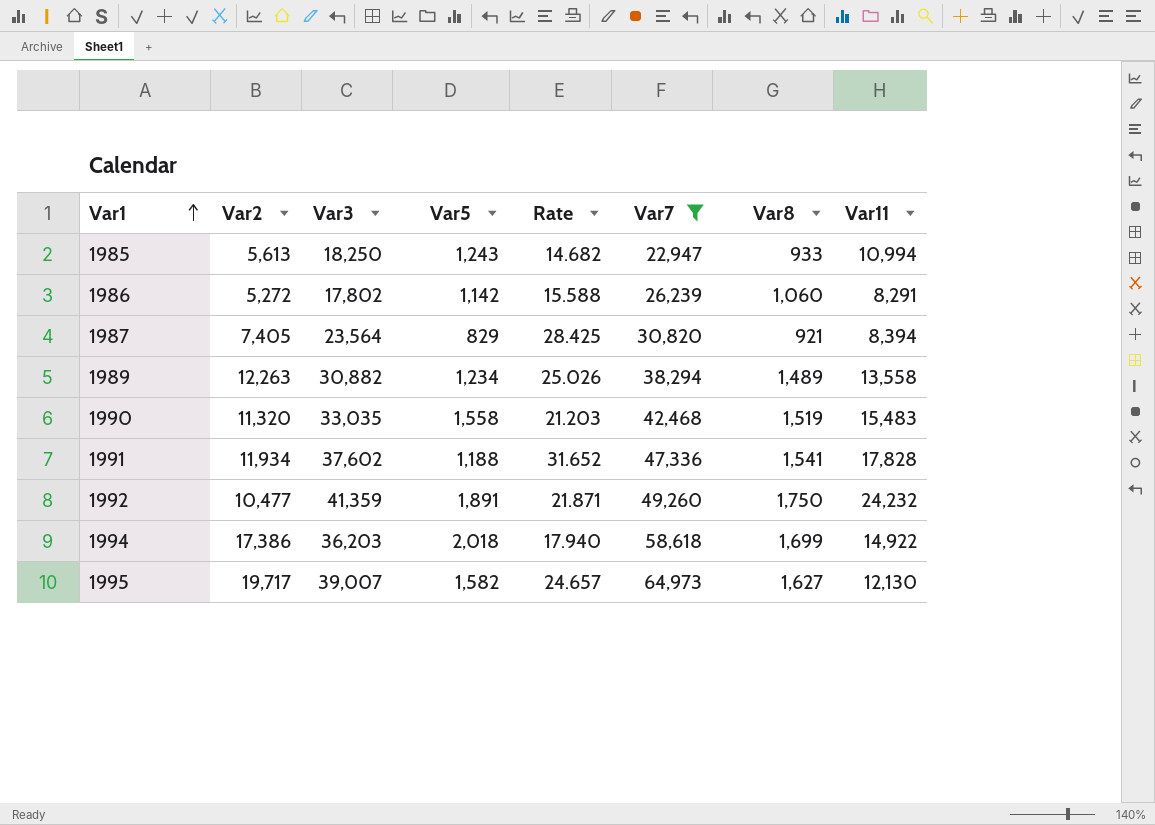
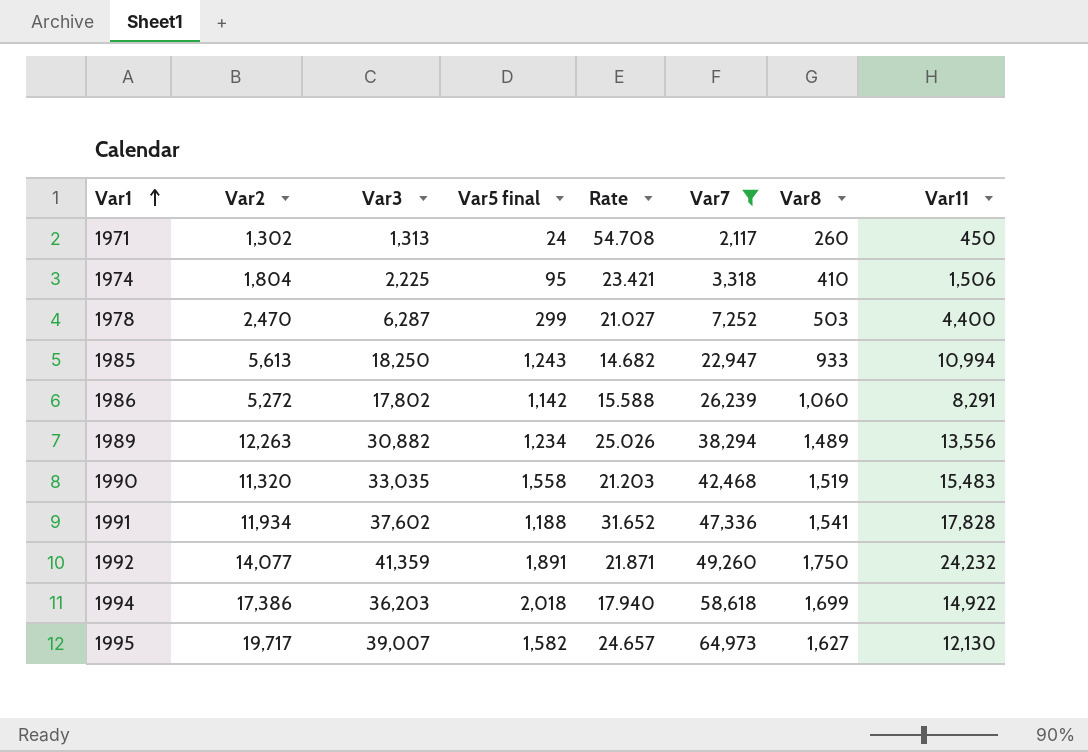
column name: Var5 -> Var5 final
row 1987: 7,405 | 23,564 | 829 | 28.425 | 30,820 | 921 | 8,394 -> none
row 1971: none -> 1,302 | 1,313 | 24 | 54.708 | 2,117 | 260 | 450
row 1974: none -> 1,804 | 2,225 | 95 | 23.421 | 3,318 | 410 | 1,506
row 1978: none -> 2,470 | 6,287 | 299 | 21.027 | 7,252 | 503 | 4,400
1989 | Var11: 13,558 -> 13,556
1992 | Var2: 10,477 -> 14,077

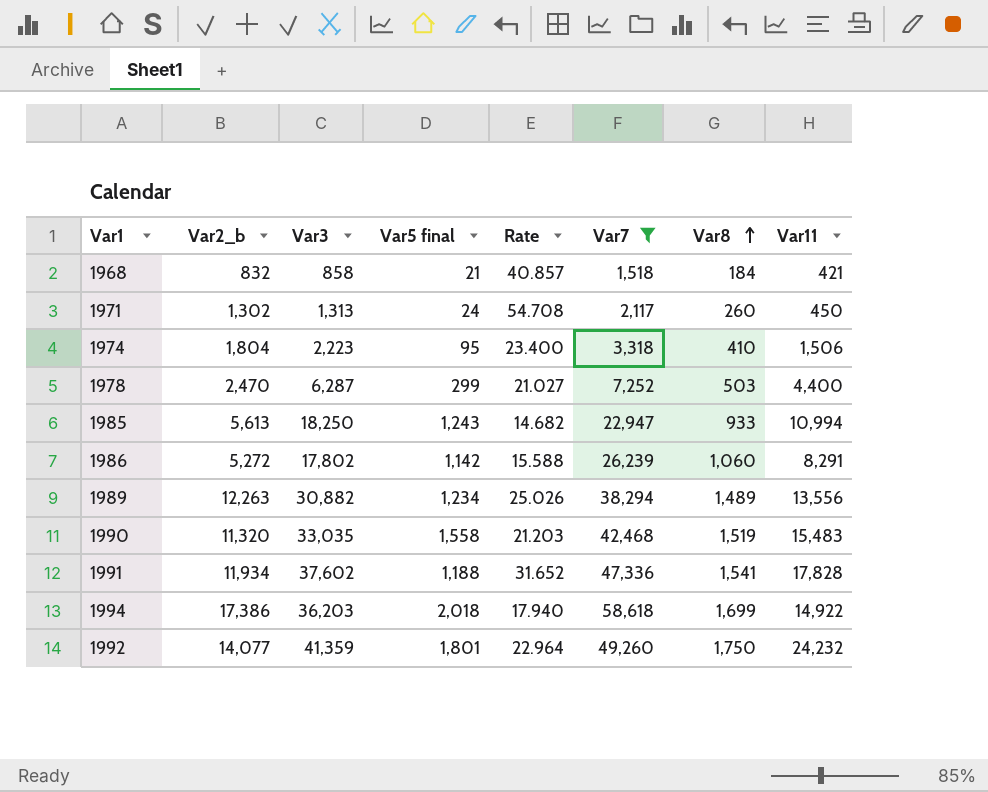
row order: Var1 ascending -> Var8 ascending
column name: Var2 -> Var2_b
row 1995: 19,717 | 39,007 | 1,582 | 24.657 | 64,973 | 1,627 | 12,130 -> none
row 1968: none -> 832 | 858 | 21 | 40.857 | 1,518 | 184 | 421
1974 | Var3: 2,225 -> 2,223
1974 | Rate: 23.421 -> 23.400
1992 | Var5 final: 1,891 -> 1,801
1992 | Rate: 21.871 -> 22.964

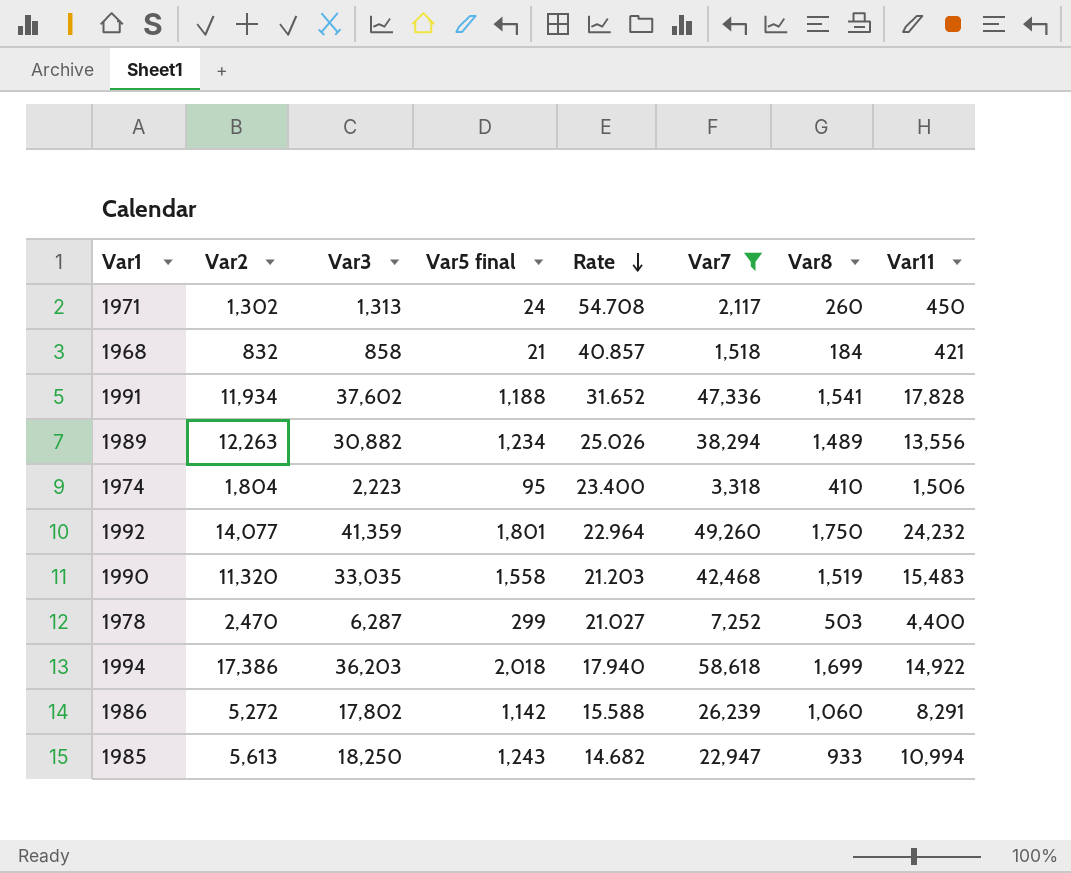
row order: Var8 ascending -> Rate descending
column name: Var2_b -> Var2

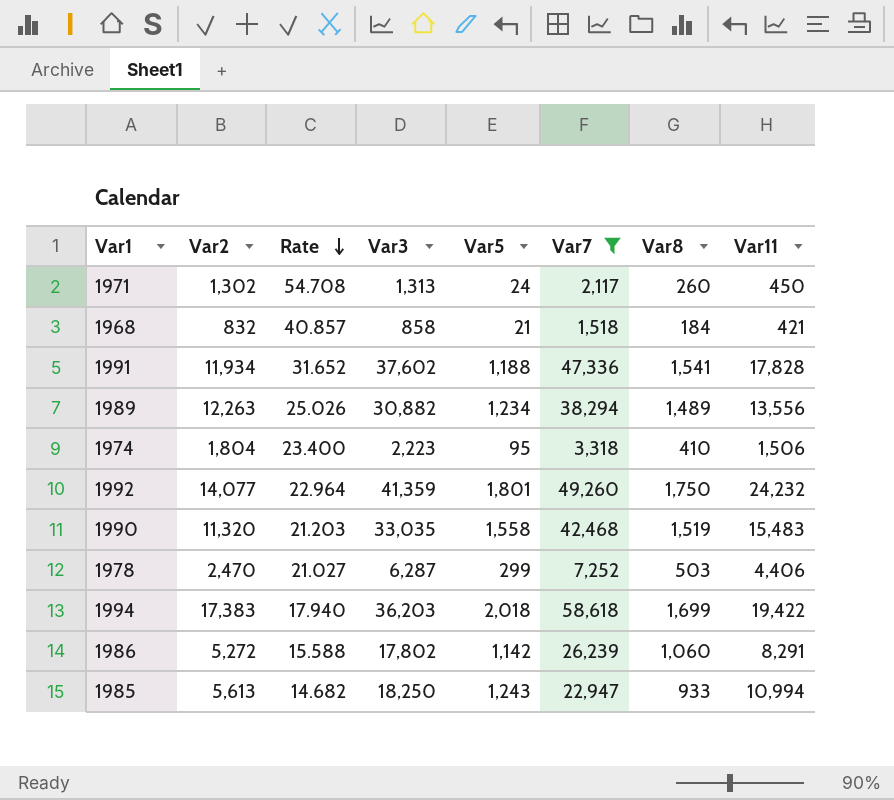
column Rate | position: 5 -> 3
column name: Var5 final -> Var5
1978 | Var11: 4,400 -> 4,406
1994 | Var2: 17,386 -> 17,383
1994 | Var11: 14,922 -> 19,422

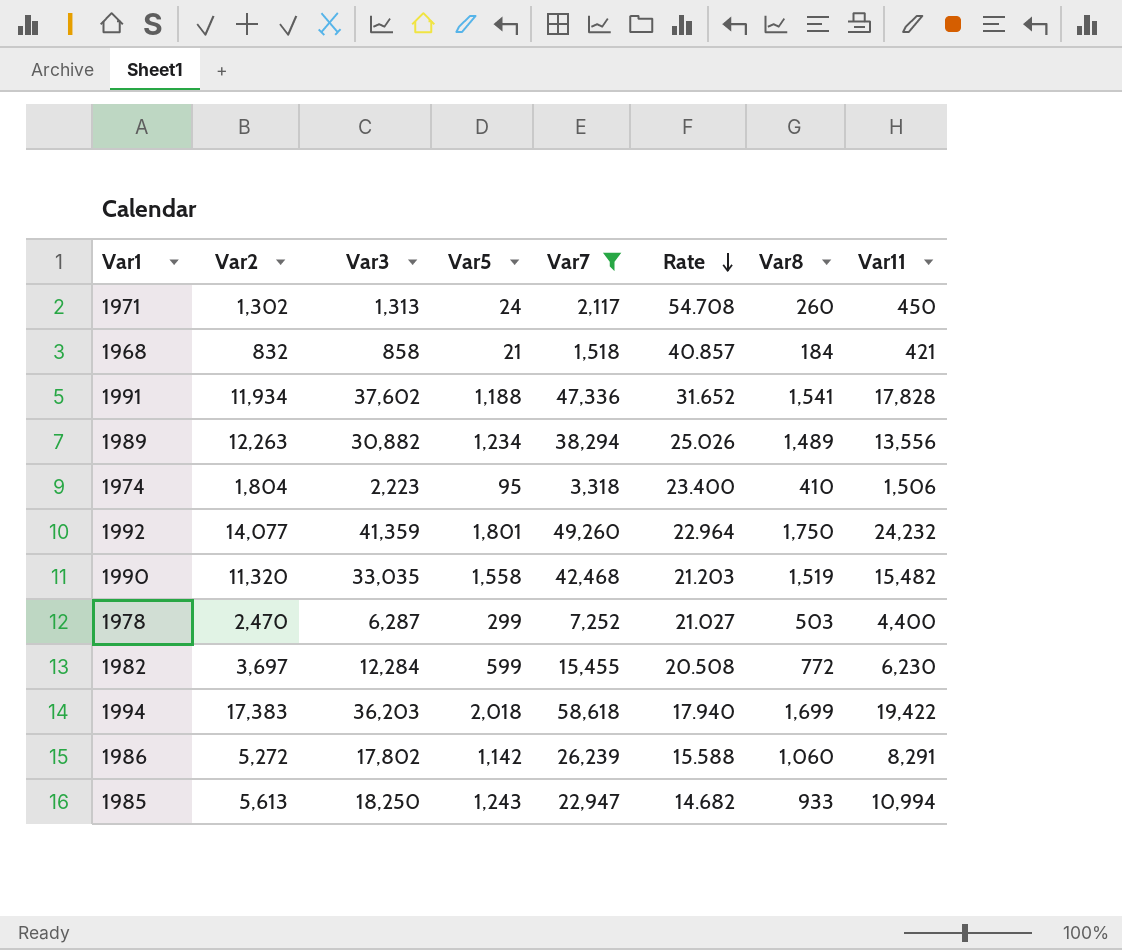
column Rate | position: 3 -> 6
1990 | Var11: 15,483 -> 15,482
1978 | Var11: 4,406 -> 4,400
row 1982: none -> 3,697 | 12,284 | 599 | 15,455 | 20.508 | 772 | 6,230

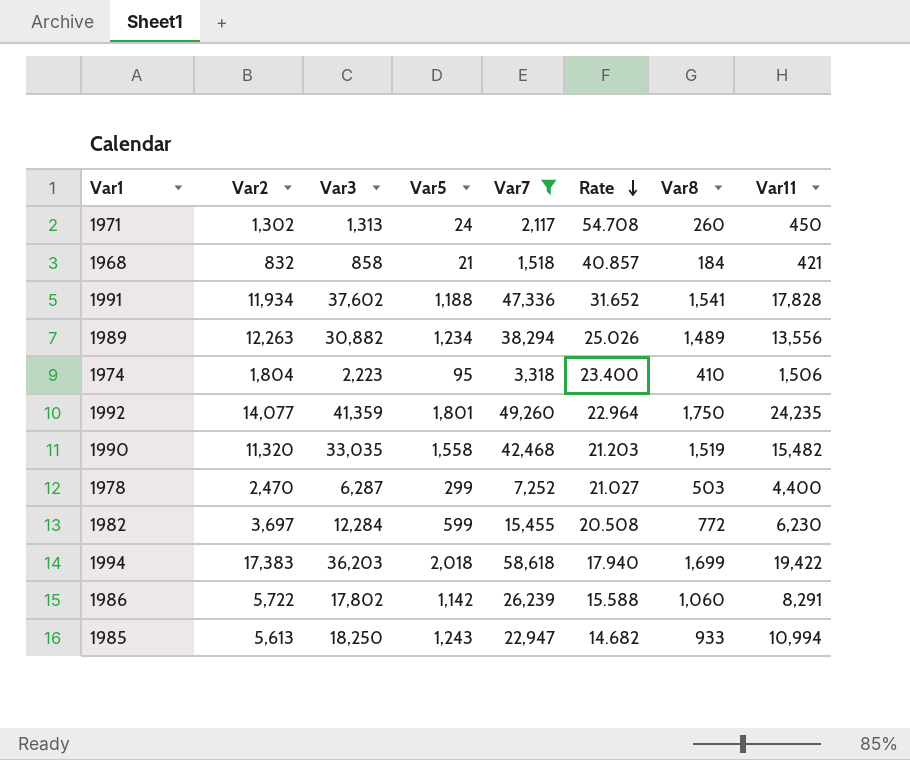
1992 | Var11: 24,232 -> 24,235
1986 | Var2: 5,272 -> 5,722

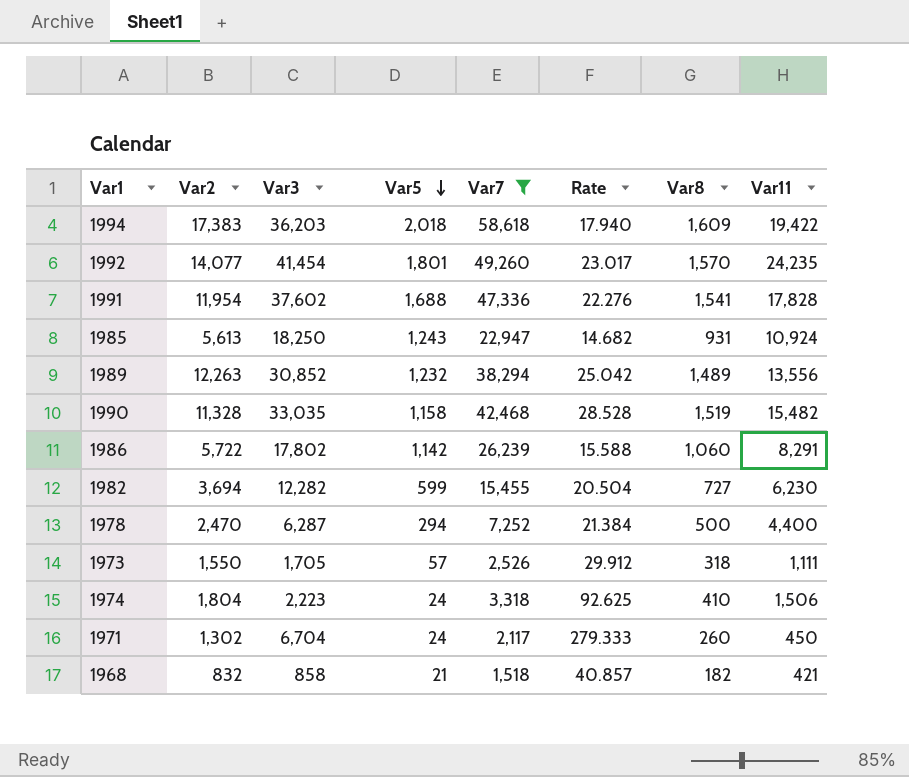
row order: Rate descending -> Var5 descending
1994 | Var8: 1,699 -> 1,609
1992 | Var3: 41,359 -> 41,454
1992 | Rate: 22.964 -> 23.017
1992 | Var8: 1,750 -> 1,570
1991 | Var2: 11,934 -> 11,954
1991 | Var5: 1,188 -> 1,688
1991 | Rate: 31.652 -> 22.276
1985 | Var8: 933 -> 931
1985 | Var11: 10,994 -> 10,924
1989 | Var3: 30,882 -> 30,852
1989 | Var5: 1,234 -> 1,232
1989 | Rate: 25.026 -> 25.042
1990 | Var2: 11,320 -> 11,328
1990 | Var5: 1,558 -> 1,158
1990 | Rate: 21.203 -> 28.528
1982 | Var2: 3,697 -> 3,694
1982 | Var3: 12,284 -> 12,282
1982 | Rate: 20.508 -> 20.504
1982 | Var8: 772 -> 727
1978 | Var5: 299 -> 294
1978 | Rate: 21.027 -> 21.384
1978 | Var8: 503 -> 500
row 1973: none -> 1,550 | 1,705 | 57 | 2,526 | 29.912 | 318 | 1,111
1974 | Var5: 95 -> 24
1974 | Rate: 23.400 -> 92.625
1971 | Var3: 1,313 -> 6,704
1971 | Rate: 54.708 -> 279.333
1968 | Var8: 184 -> 182

